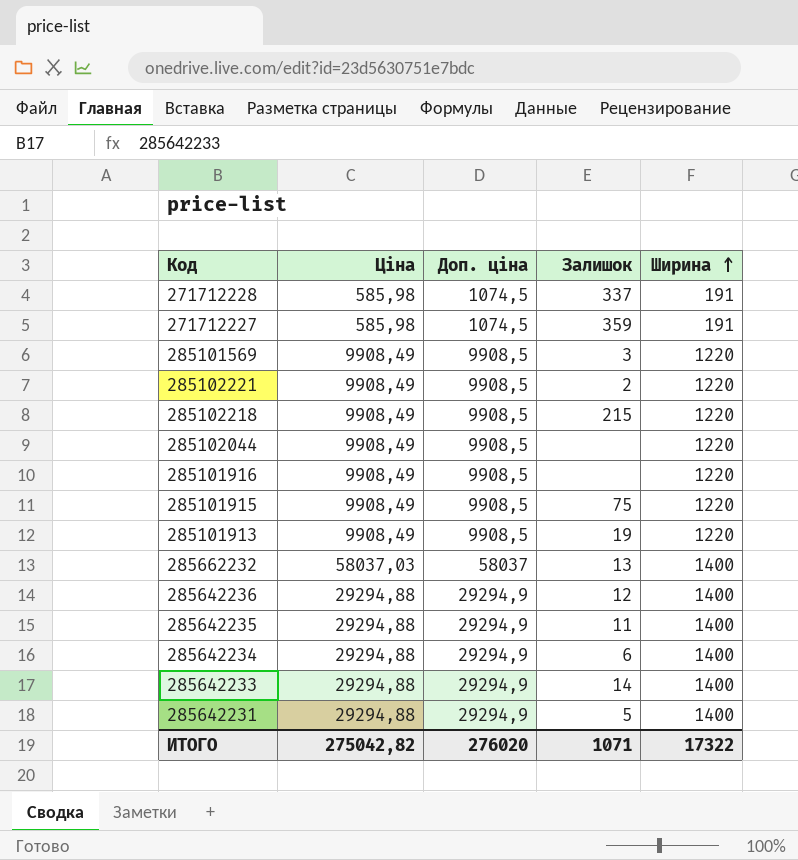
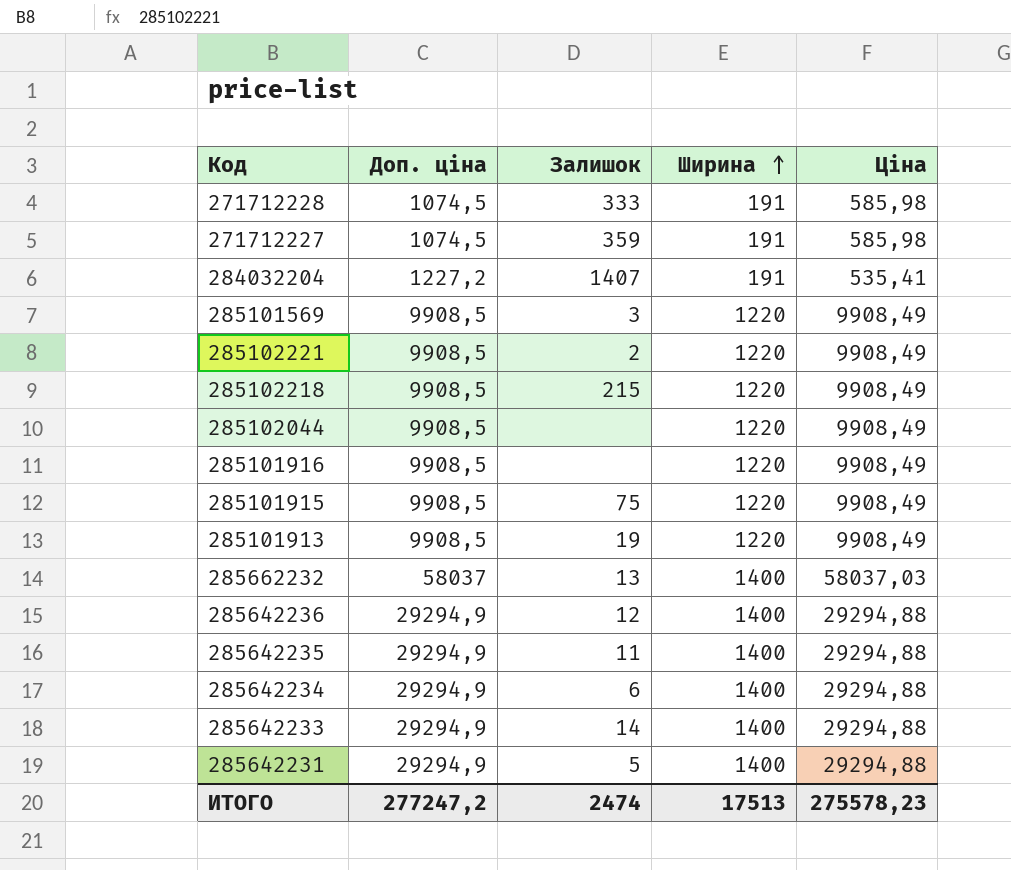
column Ціна | position: 2 -> 5
271712228 | Залишок: 337 -> 333
row 284032204: none -> 1227,2 | 1407 | 191 | 535,41
ИТОГО | Доп. ціна: 276020 -> 277247,2
ИТОГО | Залишок: 1071 -> 2474
ИТОГО | Ширина: 17322 -> 17513
ИТОГО | Ціна: 275042,82 -> 275578,23

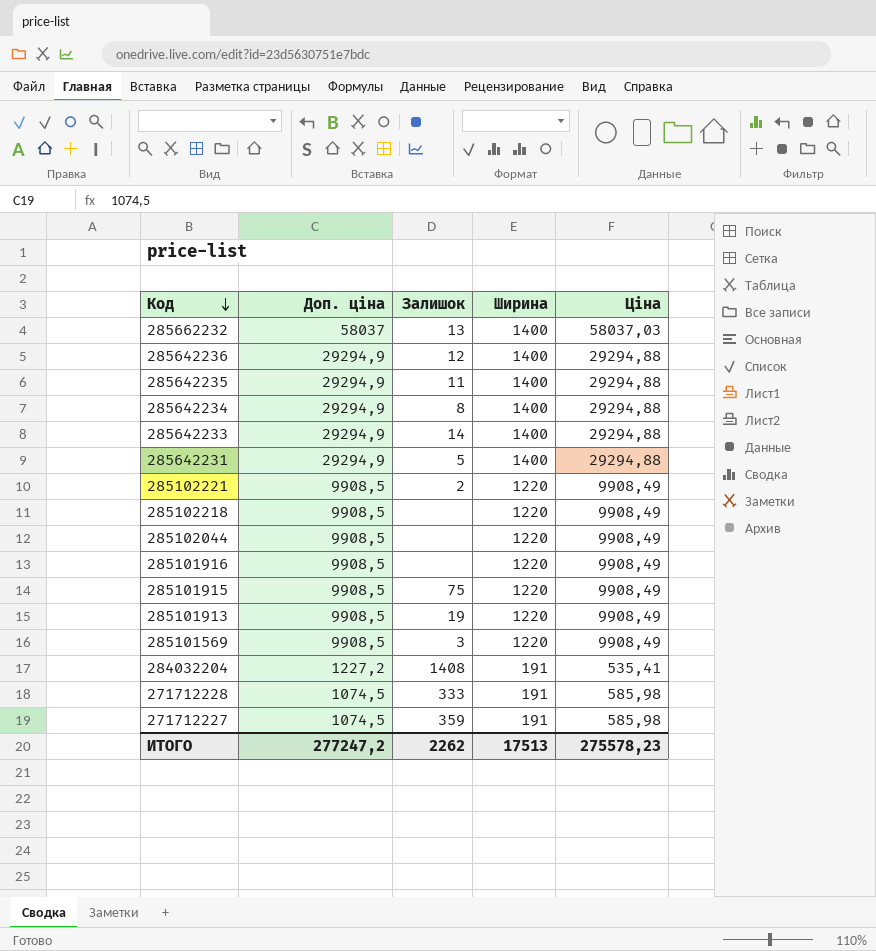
row order: Ширина ascending -> Код descending
285642234 | Залишок: 6 -> 8
285102218 | Залишок: 215 -> none
284032204 | Залишок: 1407 -> 1408
ИТОГО | Залишок: 2474 -> 2262

